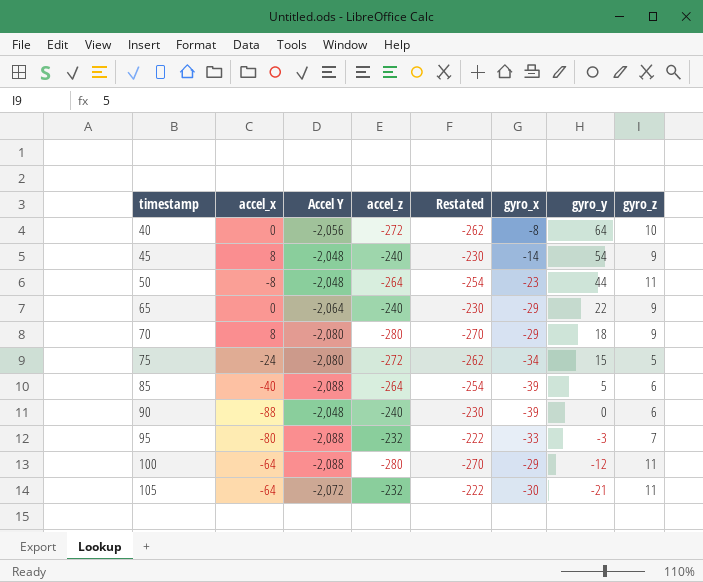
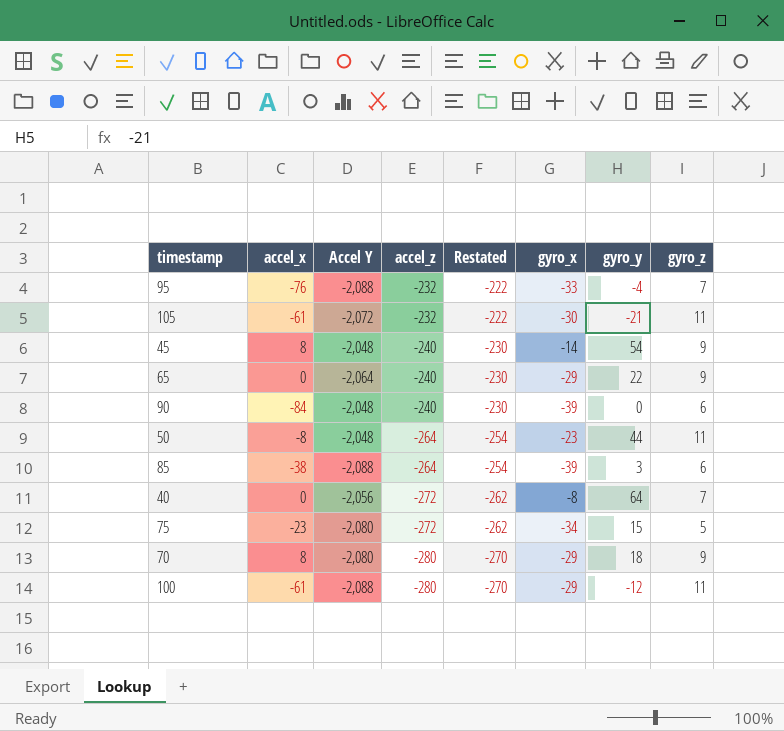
row order: timestamp ascending -> accel_z descending
95 | accel_x: -80 -> -76
95 | gyro_y: -3 -> -4
105 | accel_x: -64 -> -61
90 | accel_x: -88 -> -84
85 | accel_x: -40 -> -38
85 | gyro_y: 5 -> 3
40 | gyro_z: 10 -> 7
75 | accel_x: -24 -> -23
100 | accel_x: -64 -> -61

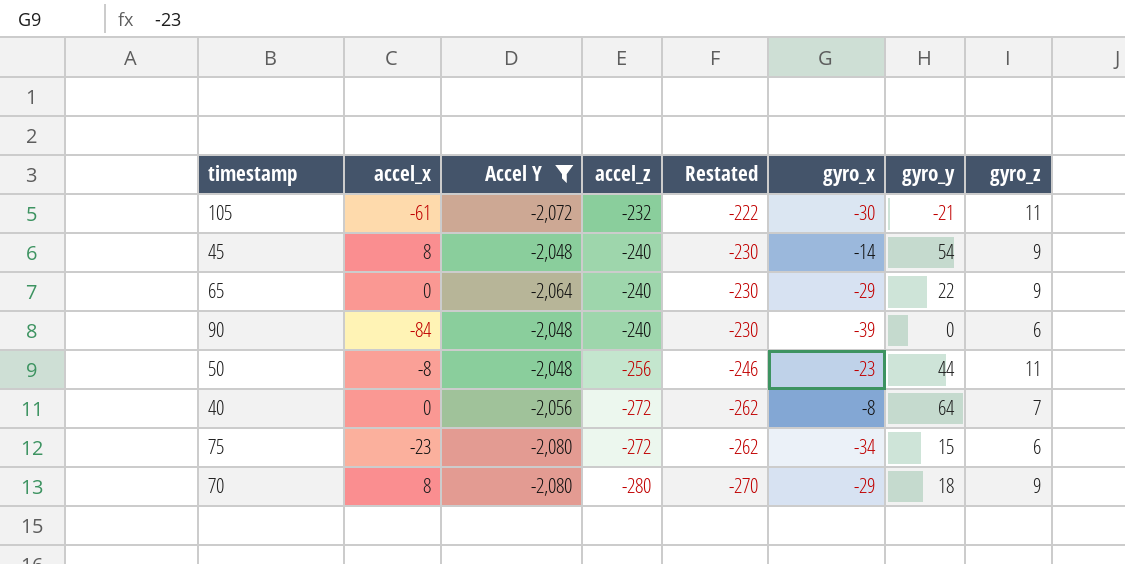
filter: none -> Accel Y != -2,088
50 | accel_z: -264 -> -256
50 | Restated: -254 -> -246
75 | gyro_z: 5 -> 6

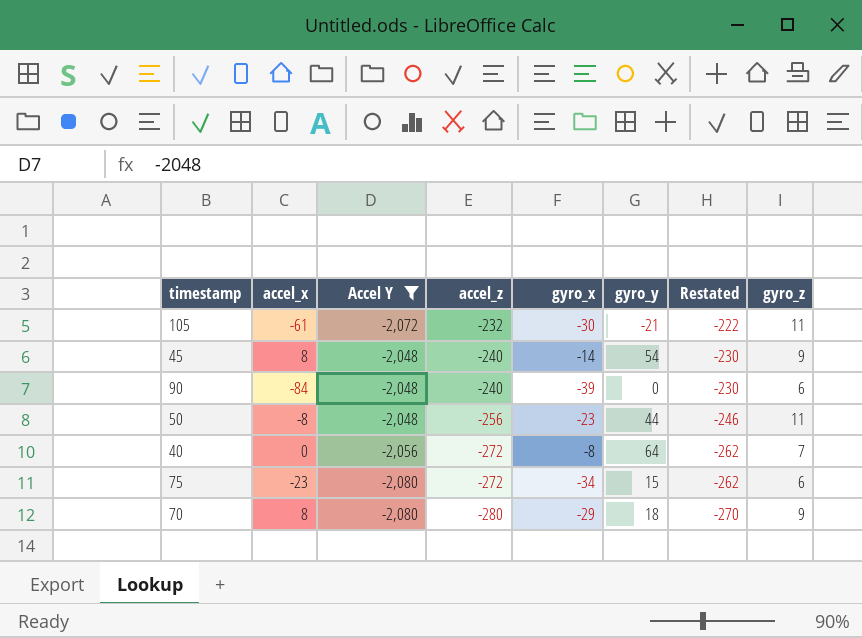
column Restated | position: 5 -> 7
row 65: 0 | -2,064 | -240 | -230 | -29 | 22 | 9 -> none

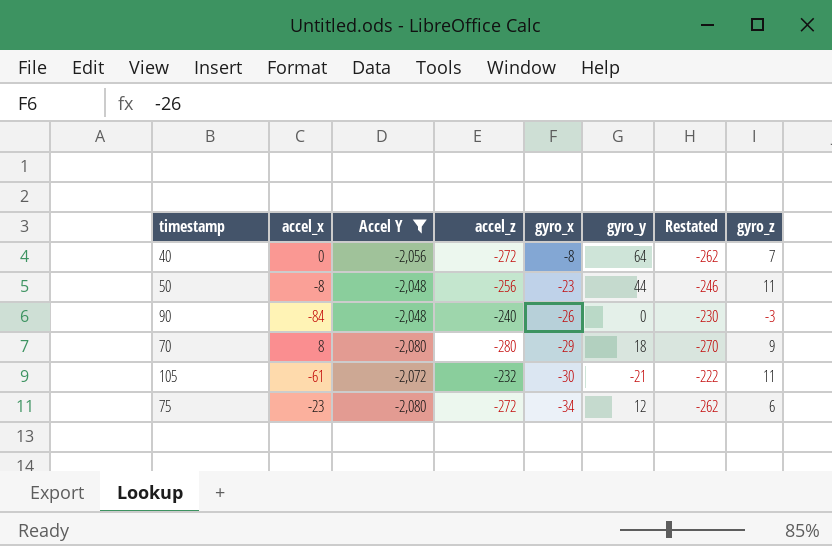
row order: accel_z descending -> gyro_x descending
row 45: 8 | -2,048 | -240 | -14 | 54 | -230 | 9 -> none
90 | gyro_x: -39 -> -26
90 | gyro_z: 6 -> -3
75 | gyro_y: 15 -> 12

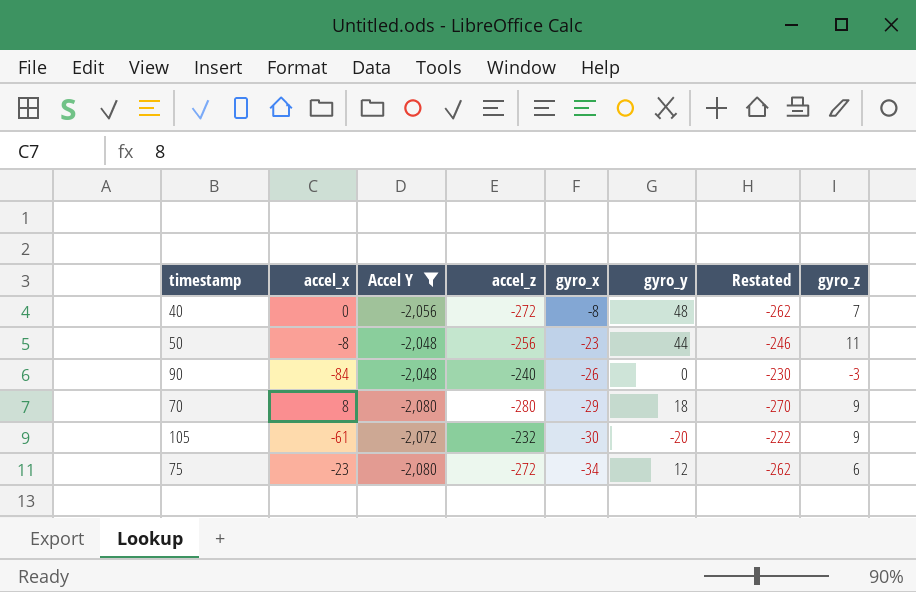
40 | gyro_y: 64 -> 48
105 | gyro_y: -21 -> -20
105 | gyro_z: 11 -> 9

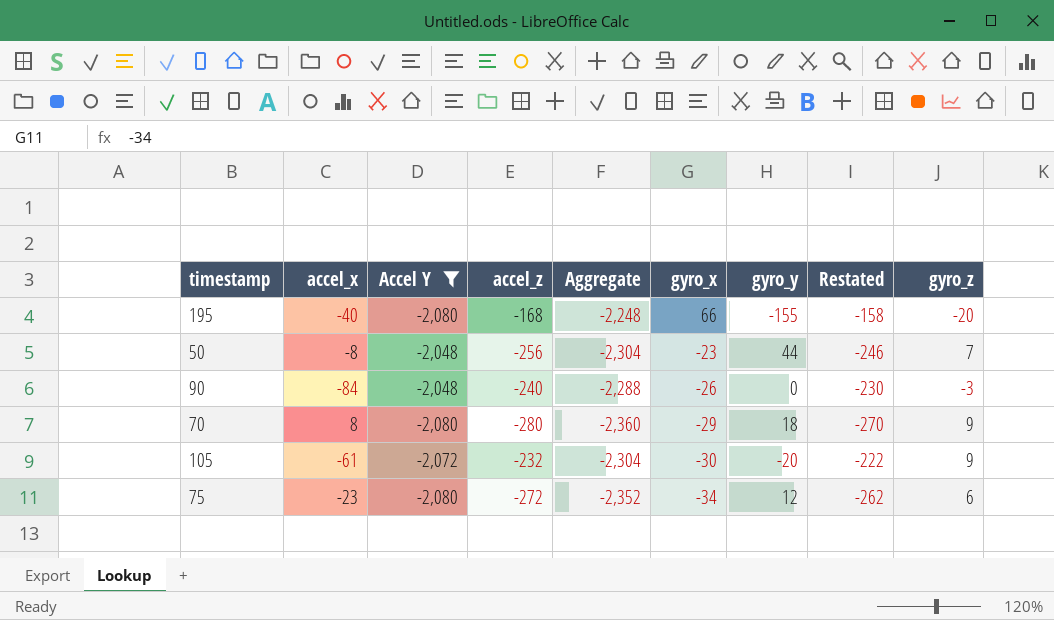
column Aggregate | formula: none -> [Accel Y] + [accel_z]
row 40: 0 | -2,056 | -272 | -8 | 48 | -262 | 7 -> none
row 195: none -> -40 | -2,080 | -168 | -2,248 | 66 | -155 | -158 | -20
50 | gyro_z: 11 -> 7

